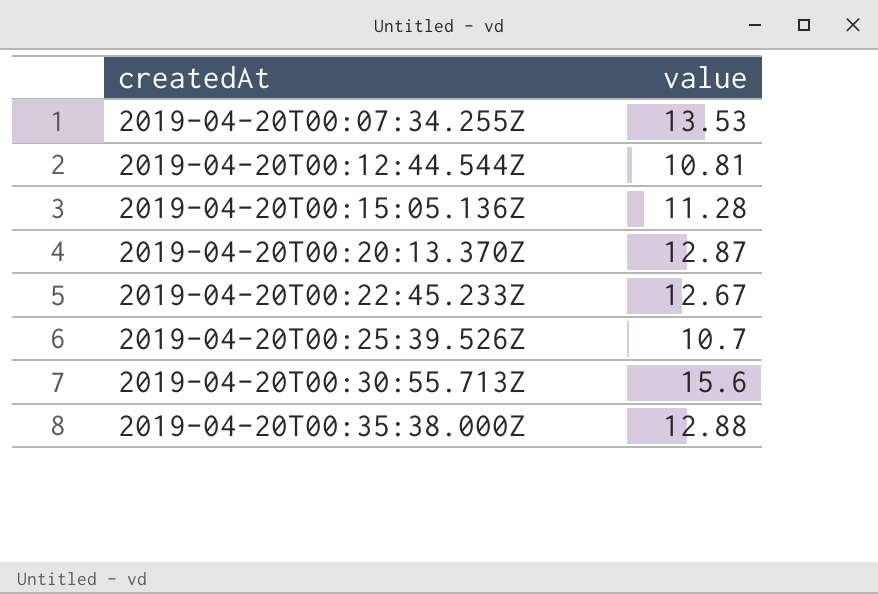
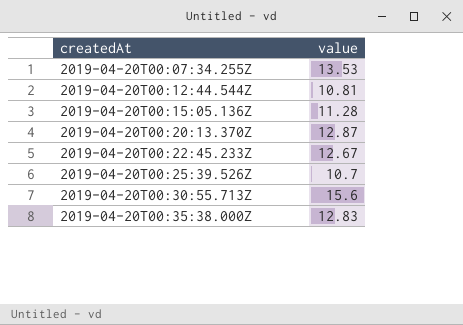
2019-04-20T00:35:38.000Z | value: 12.88 -> 12.83

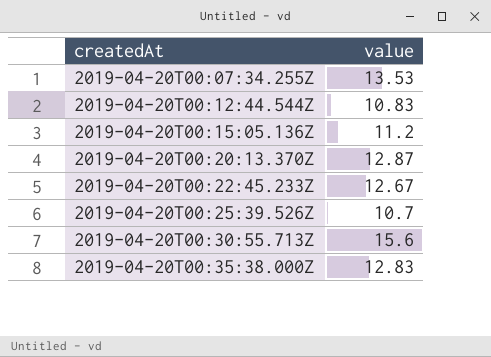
2019-04-20T00:12:44.544Z | value: 10.81 -> 10.83
2019-04-20T00:15:05.136Z | value: 11.28 -> 11.2

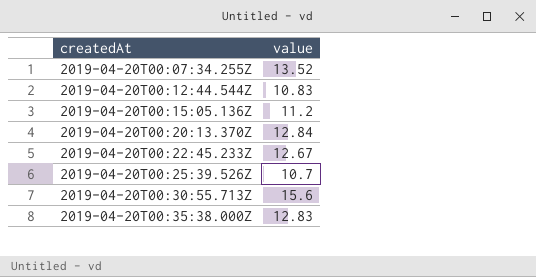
2019-04-20T00:07:34.255Z | value: 13.53 -> 13.52
2019-04-20T00:20:13.370Z | value: 12.87 -> 12.84

